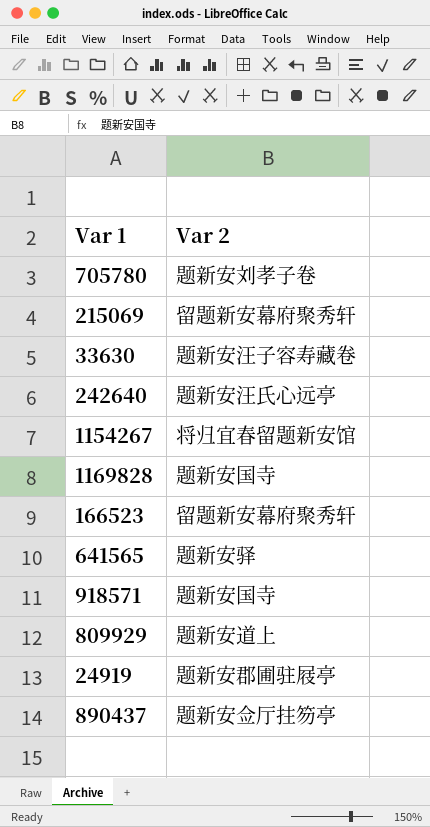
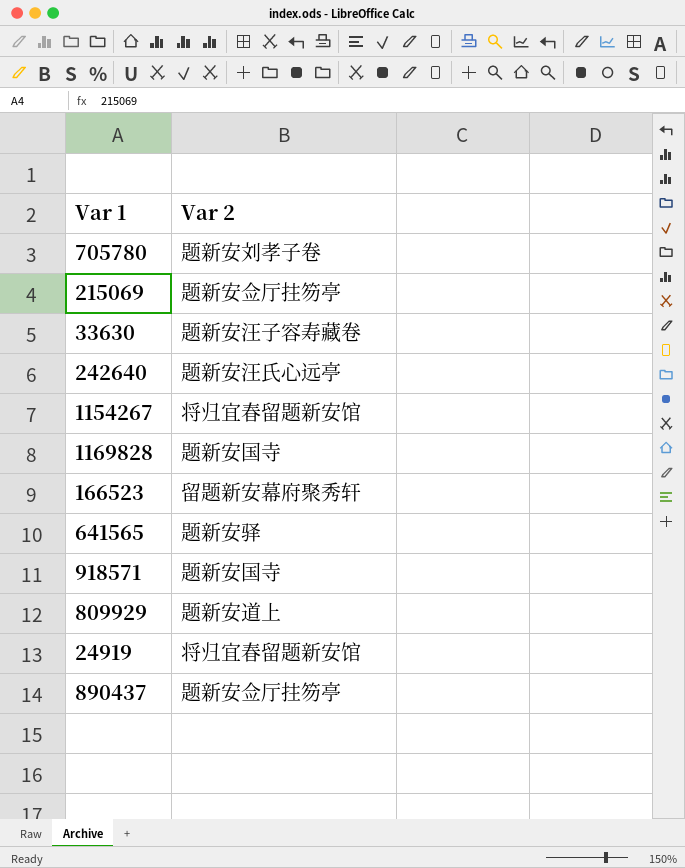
215069 | Var 2: 留题新安幕府聚秀轩 -> 题新安佥厅拄笏亭
24919 | Var 2: 题新安郡圃驻屐亭 -> 将归宜春留题新安馆

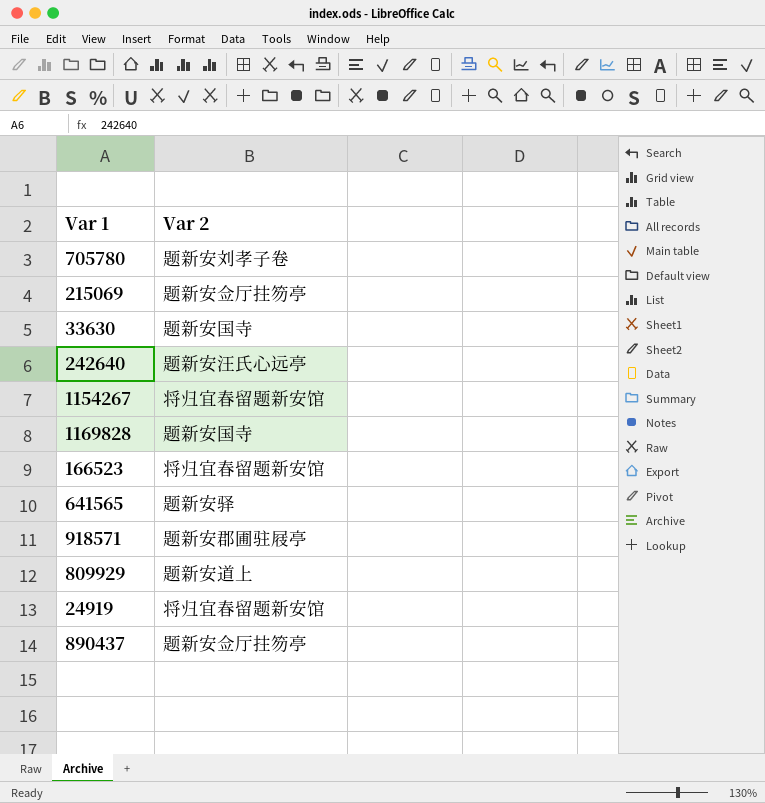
33630 | Var 2: 题新安汪子容寿藏卷 -> 题新安国寺
166523 | Var 2: 留题新安幕府聚秀轩 -> 将归宜春留题新安馆
918571 | Var 2: 题新安国寺 -> 题新安郡圃驻屐亭

